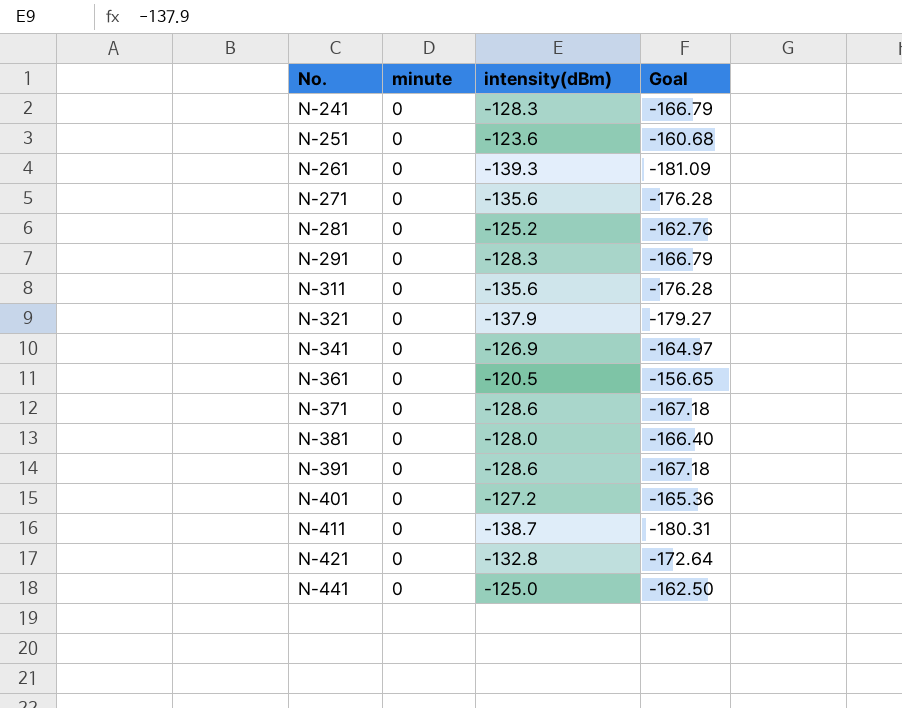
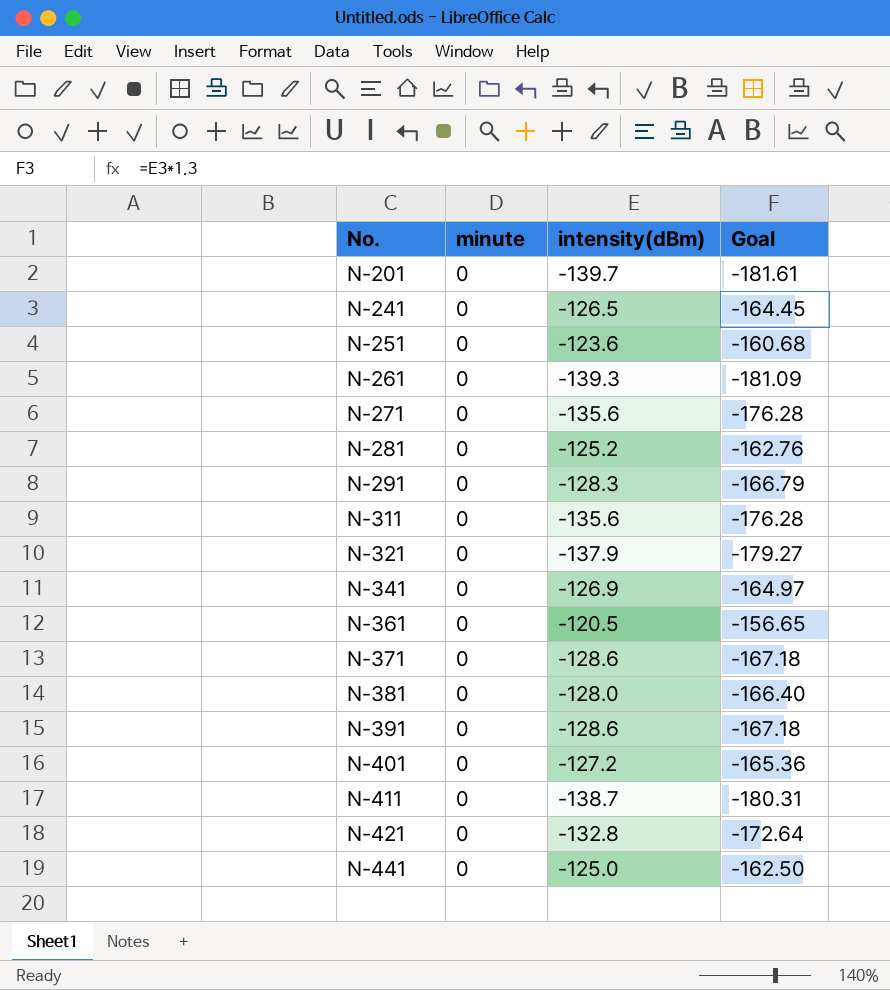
row N-201: none -> 0 | -139.7 | -181.61
N-241 | intensity(dBm): -128.3 -> -126.5
N-241 | Goal: -166.79 -> -164.45

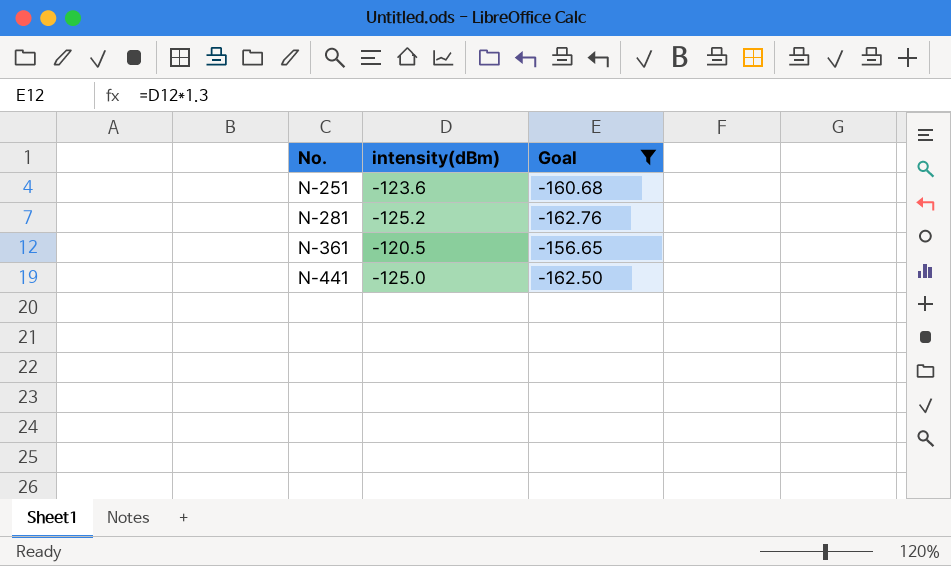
filter: none -> Goal >= -162.76
column minute | position: 2 -> none

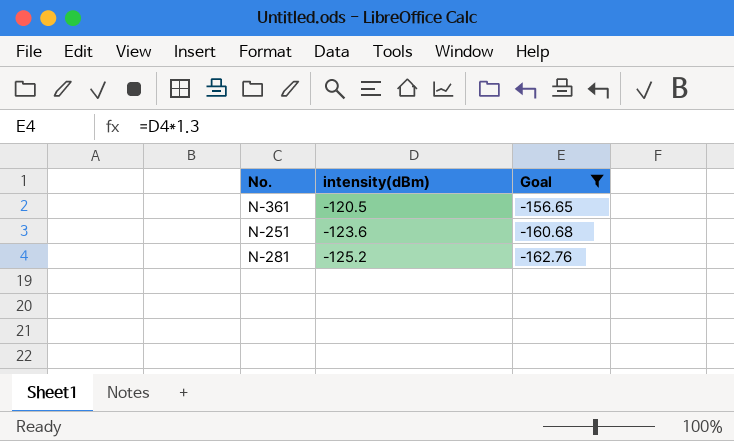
row order: No. ascending -> intensity(dBm) descending
row N-441: -125.0 | -162.50 -> none

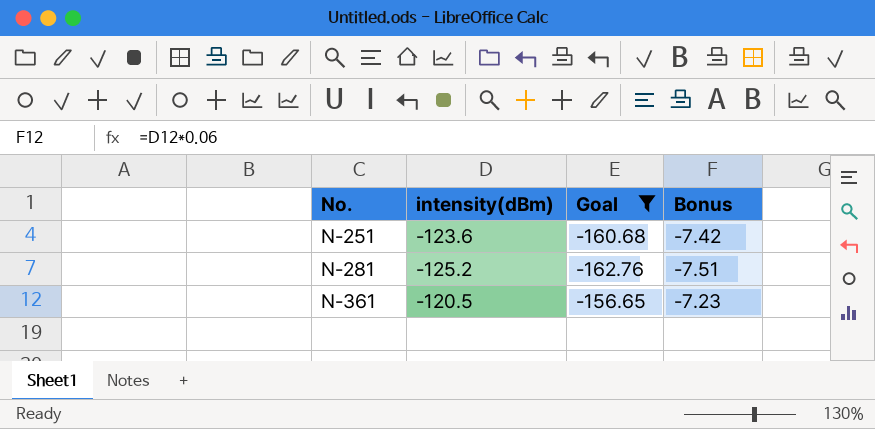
row order: intensity(dBm) descending -> No. ascending
column Bonus | formula: none -> [intensity(dBm)] * 0.06

